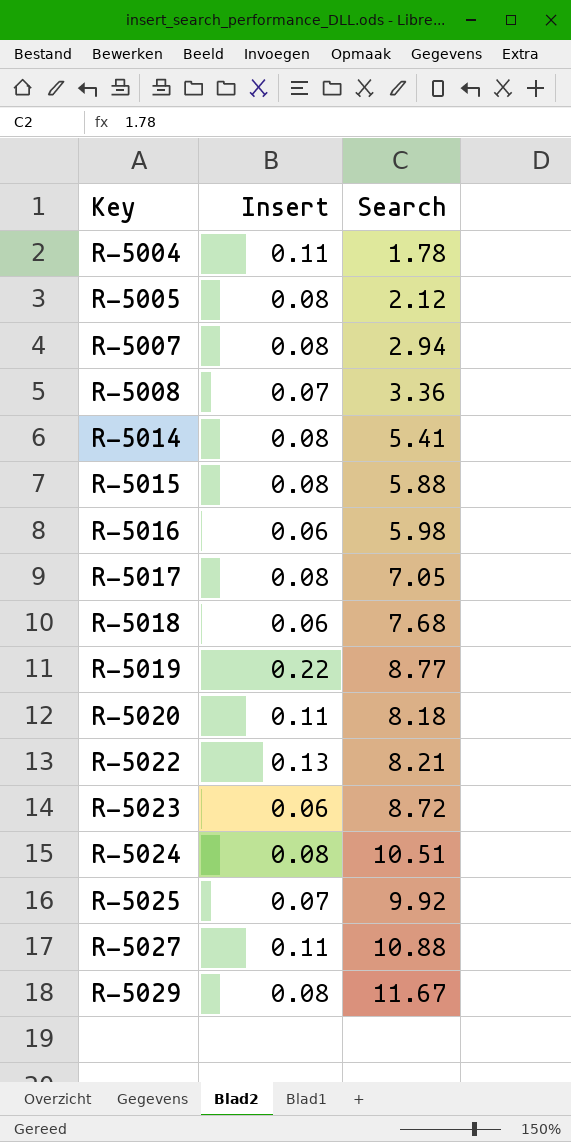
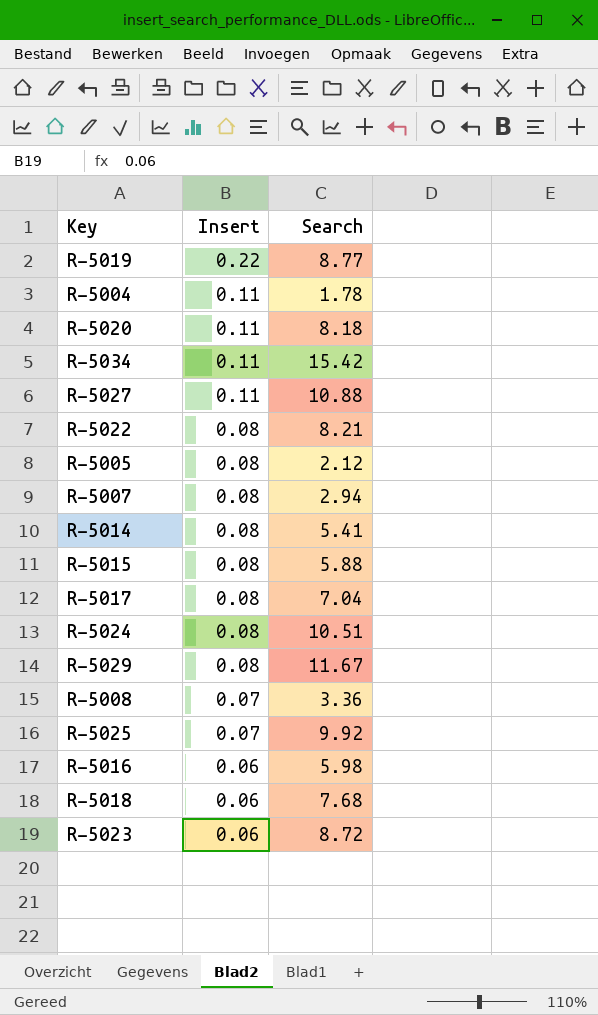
row order: Key ascending -> Insert descending
row R-5034: none -> 0.11 | 15.42
R-5022 | Insert: 0.13 -> 0.08
R-5017 | Search: 7.05 -> 7.04

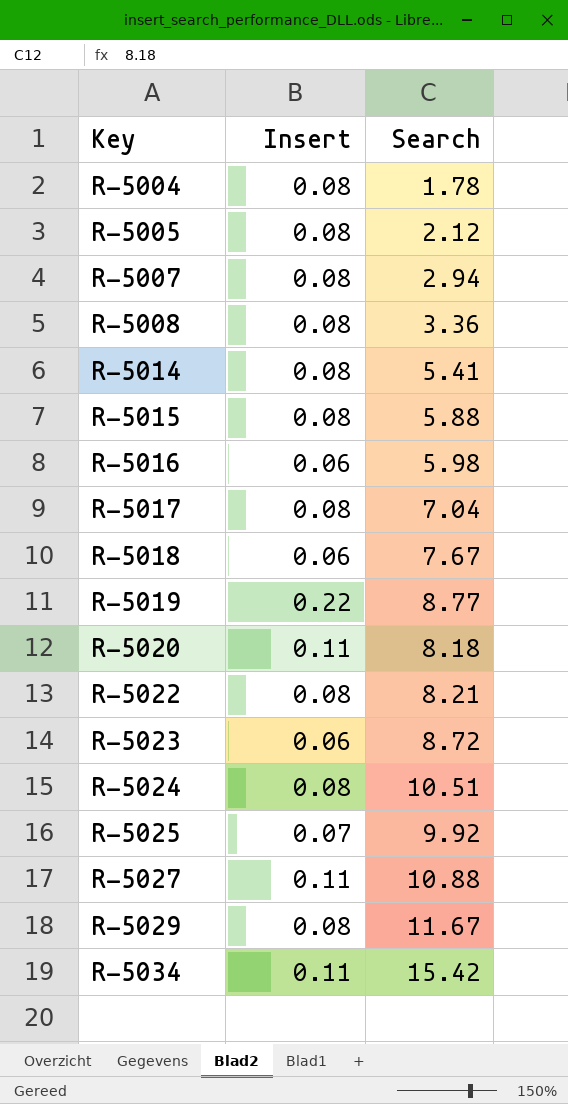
row order: Insert descending -> Key ascending
R-5004 | Insert: 0.11 -> 0.08
R-5008 | Insert: 0.07 -> 0.08
R-5018 | Search: 7.68 -> 7.67

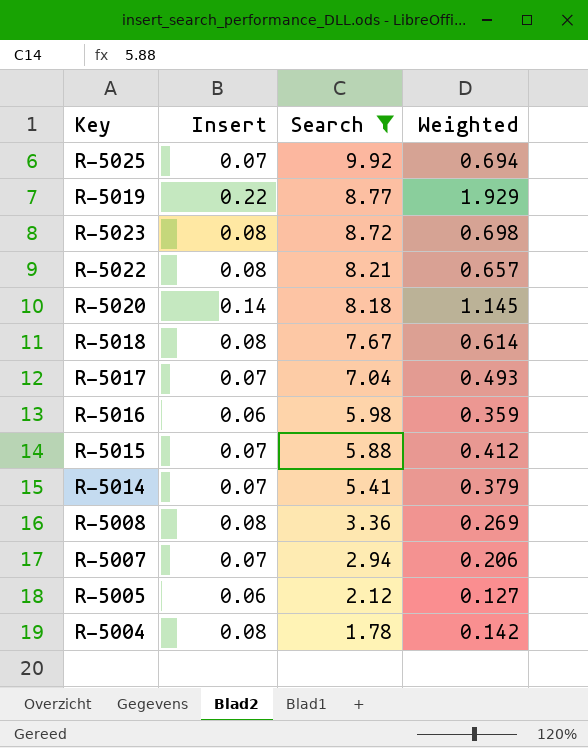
filter: none -> Search <= 9.92
row order: Key ascending -> Search descending
column Weighted | formula: none -> [Insert] * [Search]
R-5023 | Insert: 0.06 -> 0.08
R-5020 | Insert: 0.11 -> 0.14
R-5018 | Insert: 0.06 -> 0.08
R-5017 | Insert: 0.08 -> 0.07
R-5015 | Insert: 0.08 -> 0.07
R-5014 | Insert: 0.08 -> 0.07
R-5007 | Insert: 0.08 -> 0.07
R-5005 | Insert: 0.08 -> 0.06

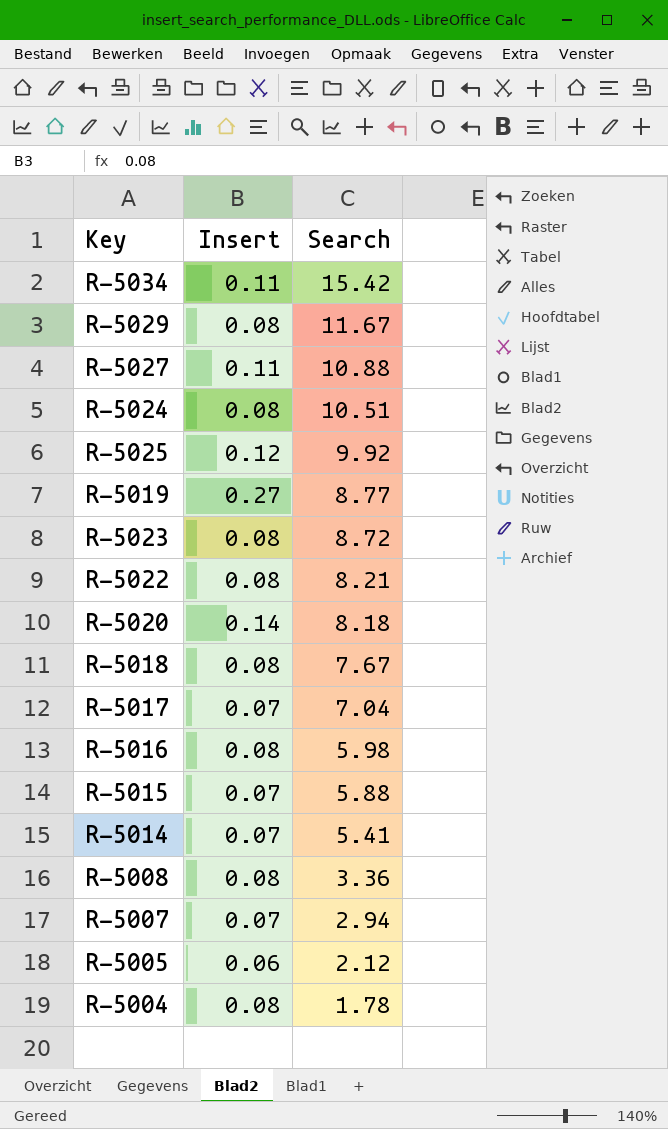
filter: Search <= 9.92 -> none
column Weighted | formula: [Insert] * [Search] -> none
R-5025 | Insert: 0.07 -> 0.12
R-5019 | Insert: 0.22 -> 0.27
R-5016 | Insert: 0.06 -> 0.08

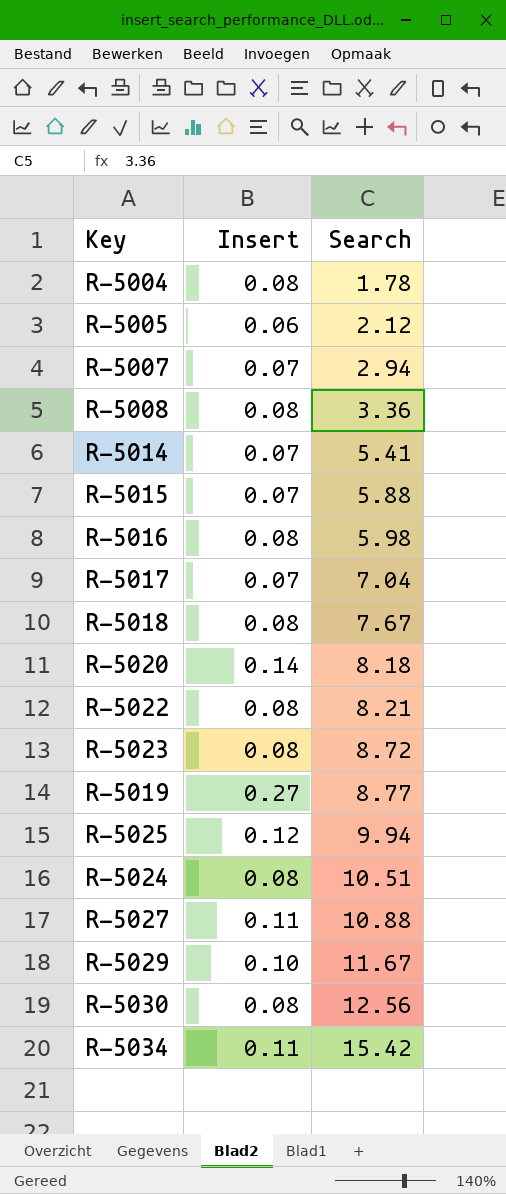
row order: Search descending -> Search ascending
R-5025 | Search: 9.92 -> 9.94
R-5029 | Insert: 0.08 -> 0.10
row R-5030: none -> 0.08 | 12.56

